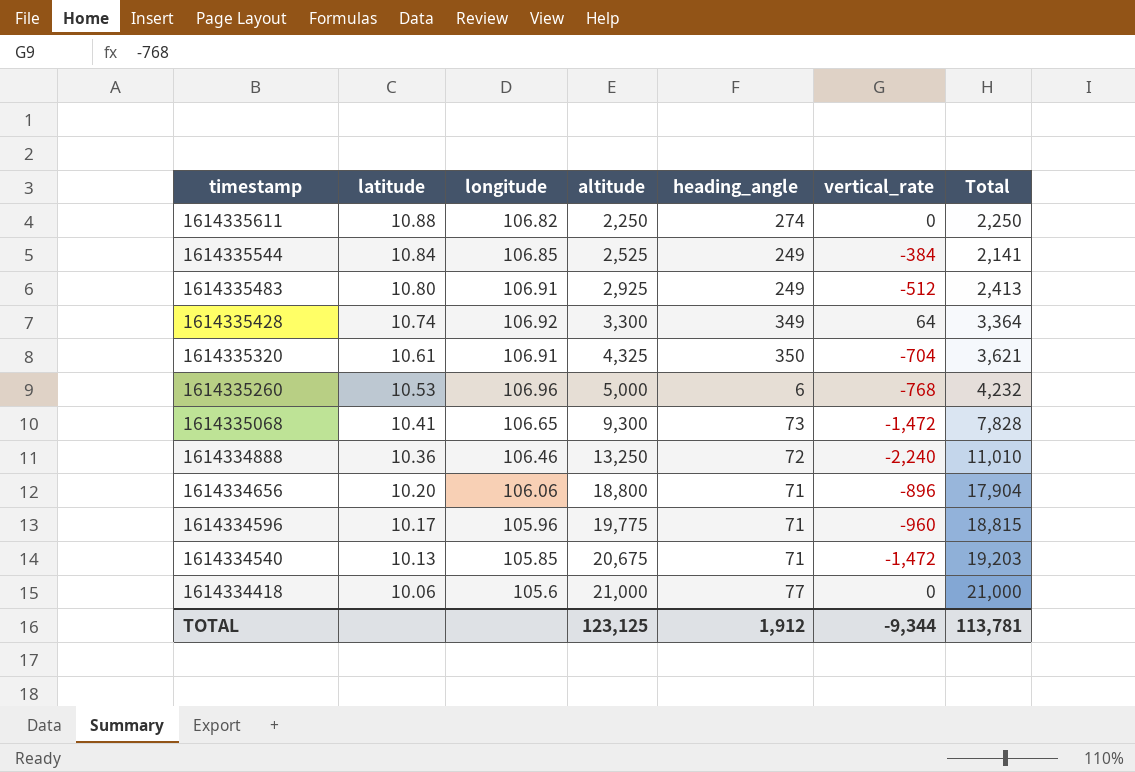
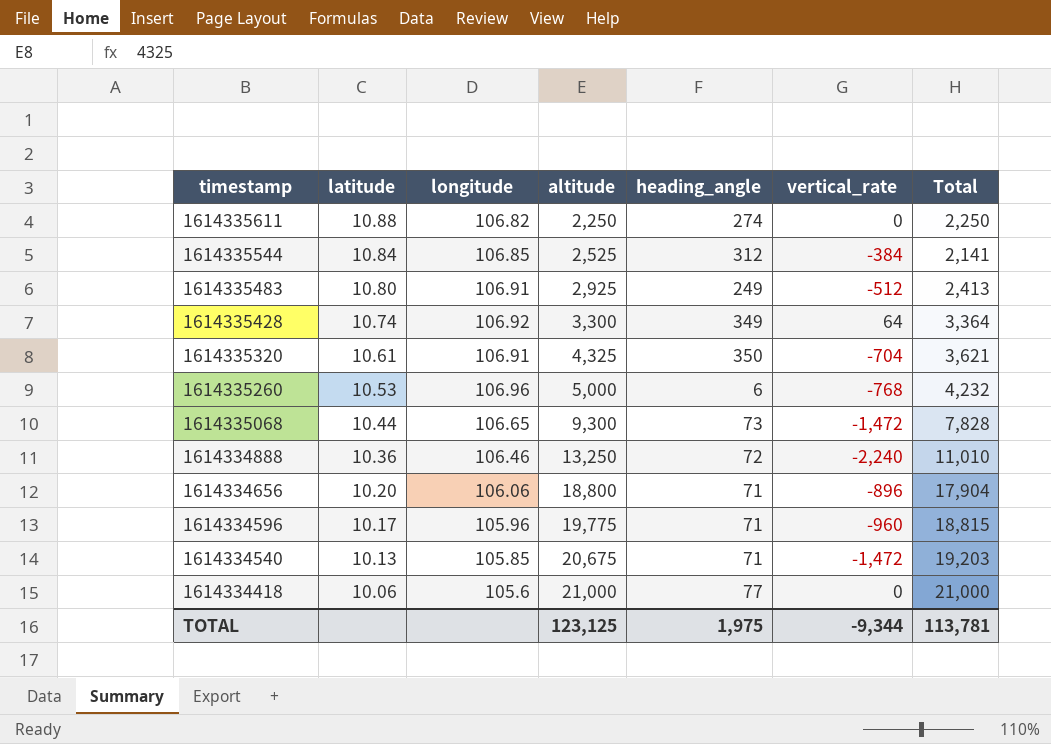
1614335544 | heading_angle: 249 -> 312
1614335068 | latitude: 10.41 -> 10.44
TOTAL | heading_angle: 1,912 -> 1,975

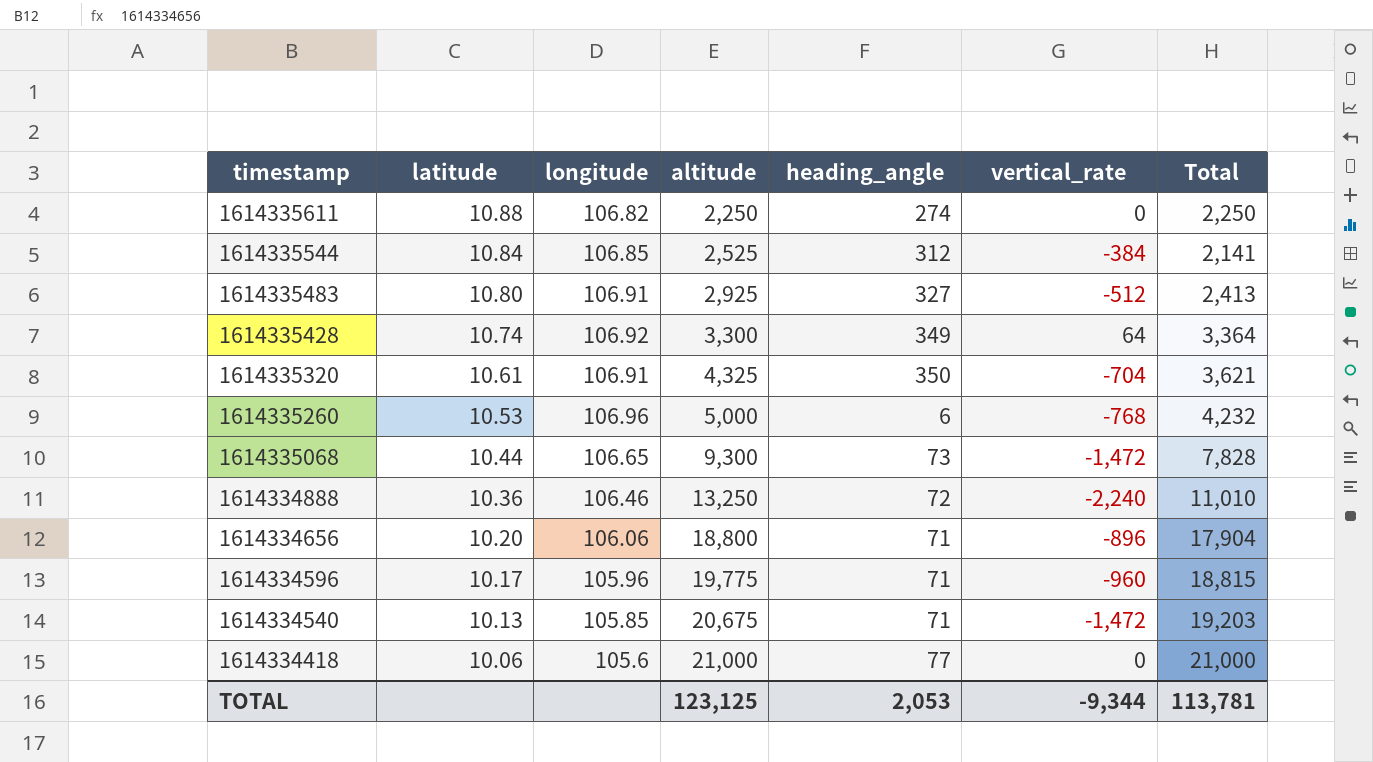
1614335483 | heading_angle: 249 -> 327
TOTAL | heading_angle: 1,975 -> 2,053

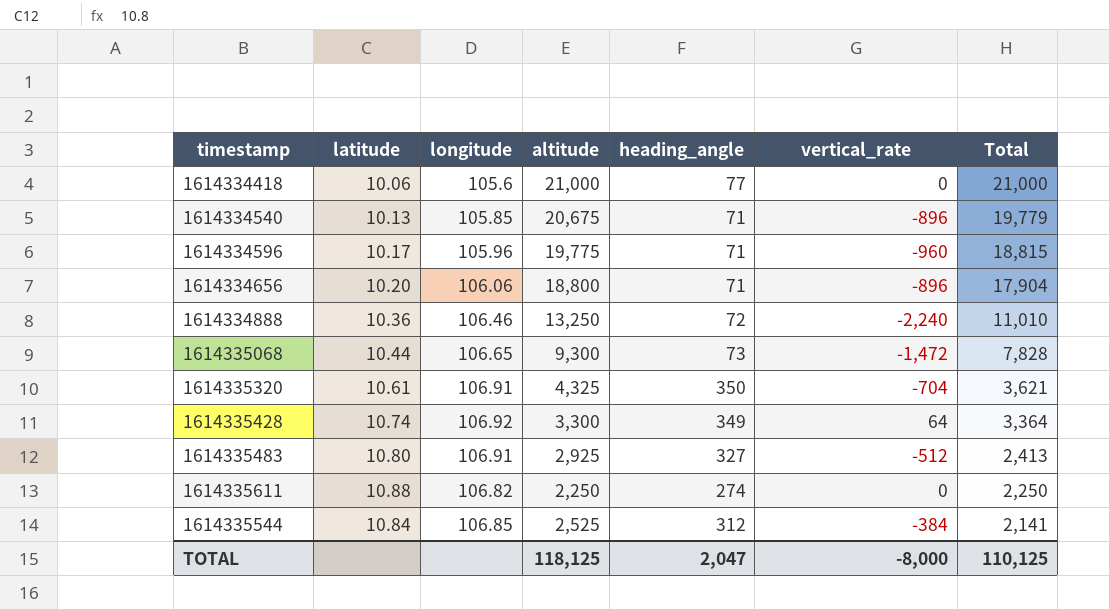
row order: timestamp descending -> Total descending
row 1614335260: 10.53 | 106.96 | 5,000 | 6 | -768 | 4,232 -> none
1614334540 | vertical_rate: -1,472 -> -896
1614334540 | Total: 19,203 -> 19,779
TOTAL | altitude: 123,125 -> 118,125
TOTAL | heading_angle: 2,053 -> 2,047
TOTAL | vertical_rate: -9,344 -> -8,000
TOTAL | Total: 113,781 -> 110,125

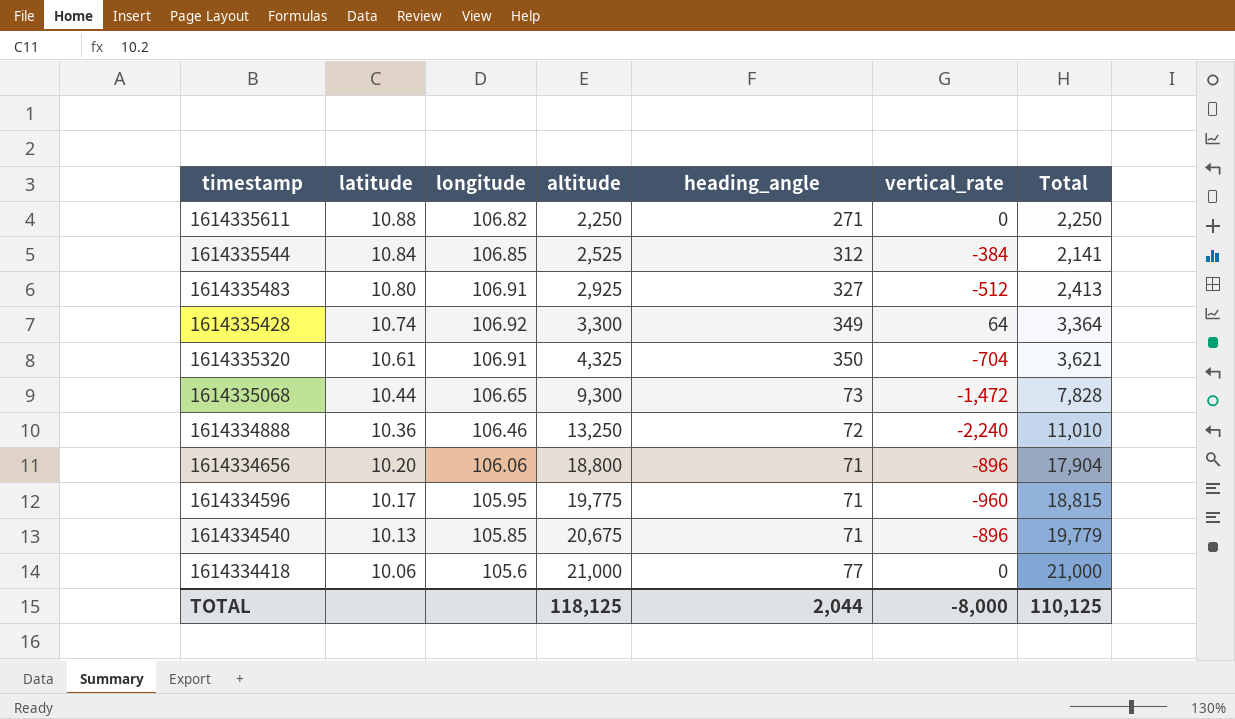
row order: Total descending -> timestamp descending
1614335611 | heading_angle: 274 -> 271
1614334596 | longitude: 105.96 -> 105.95
TOTAL | heading_angle: 2,047 -> 2,044

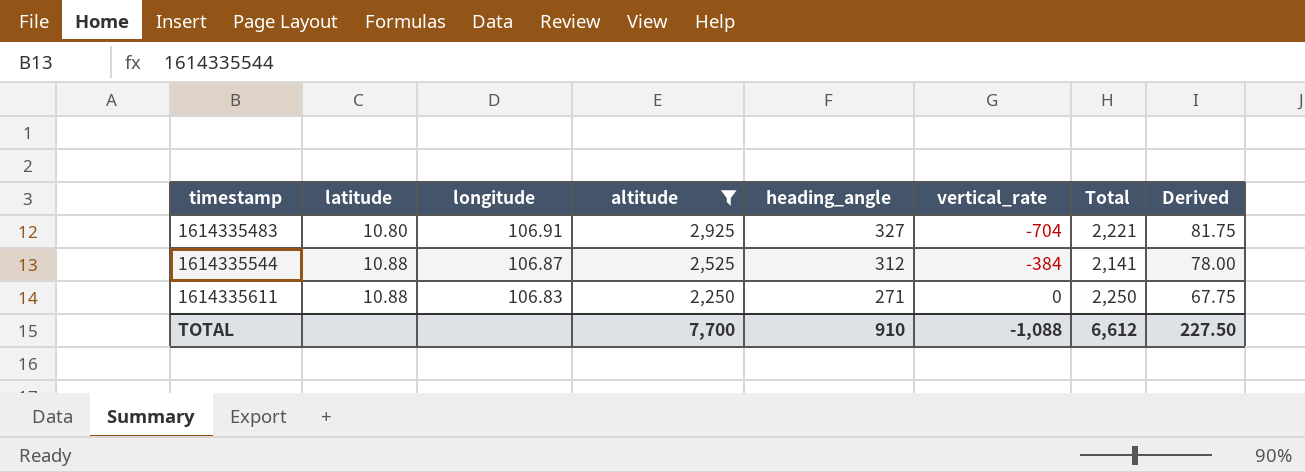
filter: none -> altitude <= 2,925
row order: timestamp descending -> timestamp ascending
column Derived | formula: none -> [heading_angle] * 0.25
1614335483 | vertical_rate: -512 -> -704
1614335483 | Total: 2,413 -> 2,221
1614335544 | latitude: 10.84 -> 10.88
1614335544 | longitude: 106.85 -> 106.87
1614335611 | longitude: 106.82 -> 106.83
TOTAL | altitude: 118,125 -> 7,700
TOTAL | heading_angle: 2,044 -> 910
TOTAL | vertical_rate: -8,000 -> -1,088
TOTAL | Total: 110,125 -> 6,612

